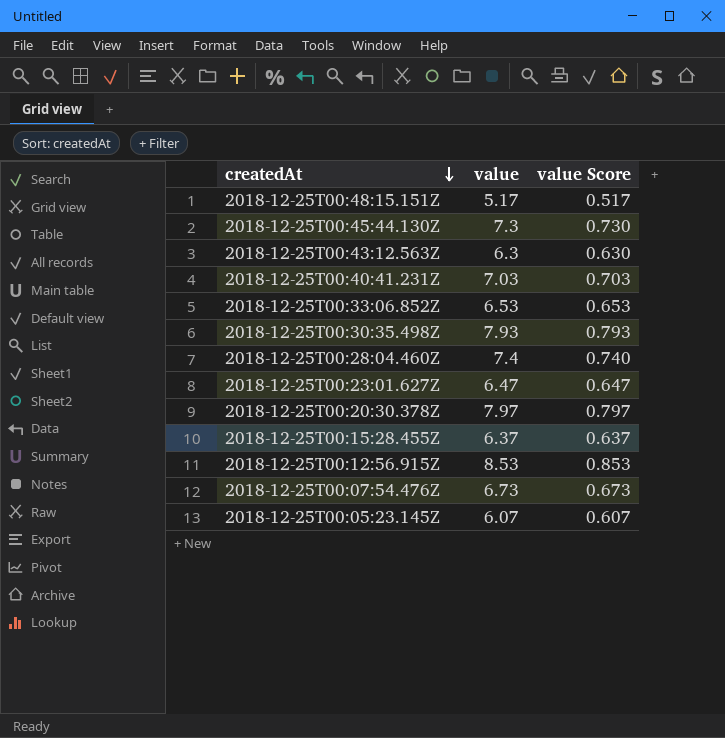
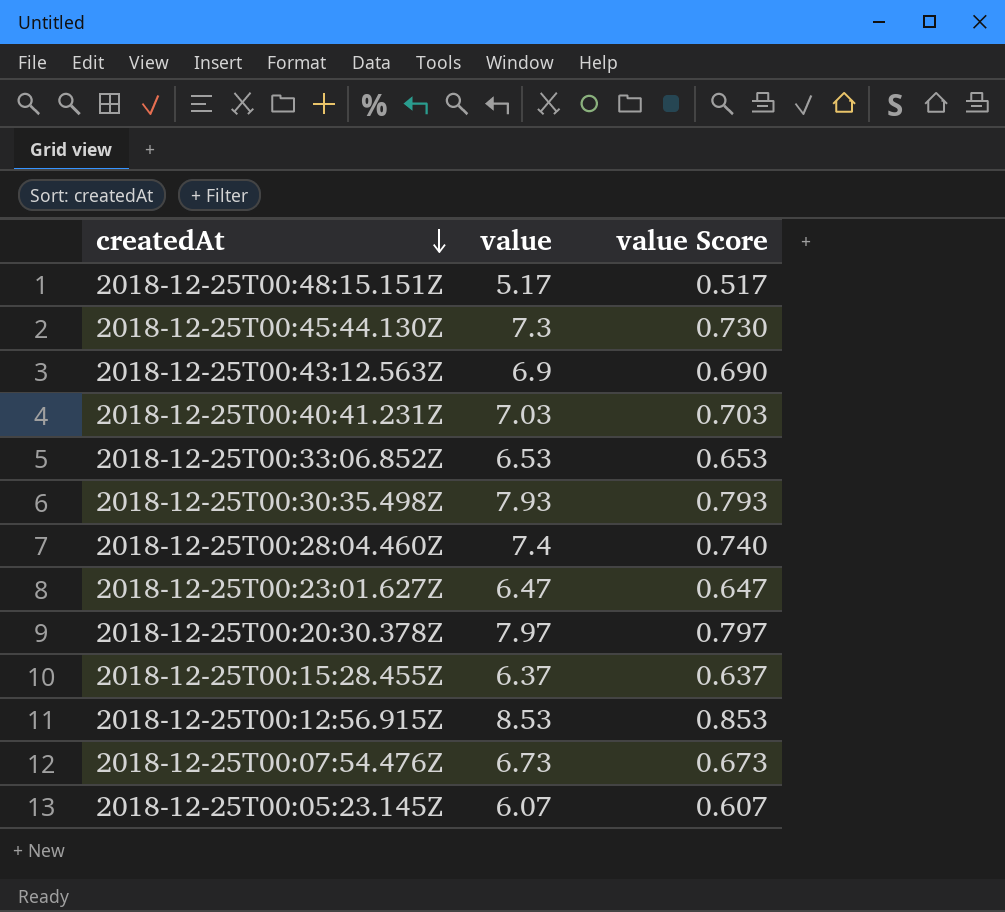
2018-12-25T00:43:12.563Z | value: 6.3 -> 6.9
2018-12-25T00:43:12.563Z | value Score: 0.630 -> 0.690

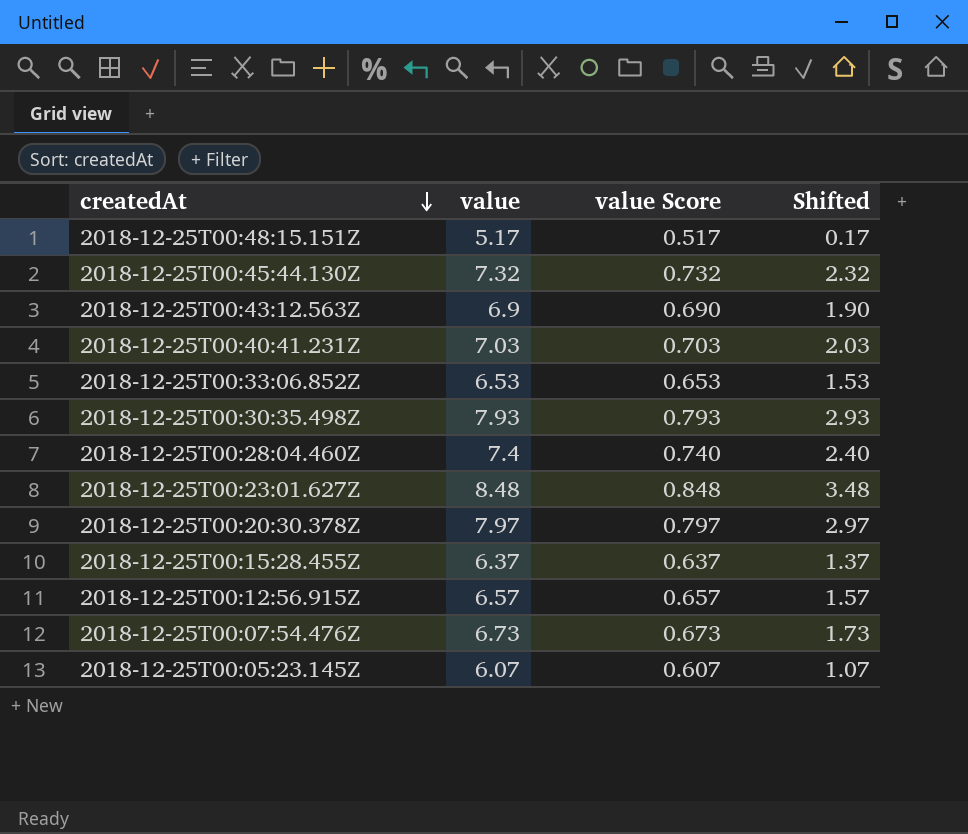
column Shifted | formula: none -> [value] - 5
2018-12-25T00:45:44.130Z | value: 7.3 -> 7.32
2018-12-25T00:45:44.130Z | value Score: 0.730 -> 0.732
2018-12-25T00:23:01.627Z | value: 6.47 -> 8.48
2018-12-25T00:23:01.627Z | value Score: 0.647 -> 0.848
2018-12-25T00:12:56.915Z | value: 8.53 -> 6.57
2018-12-25T00:12:56.915Z | value Score: 0.853 -> 0.657

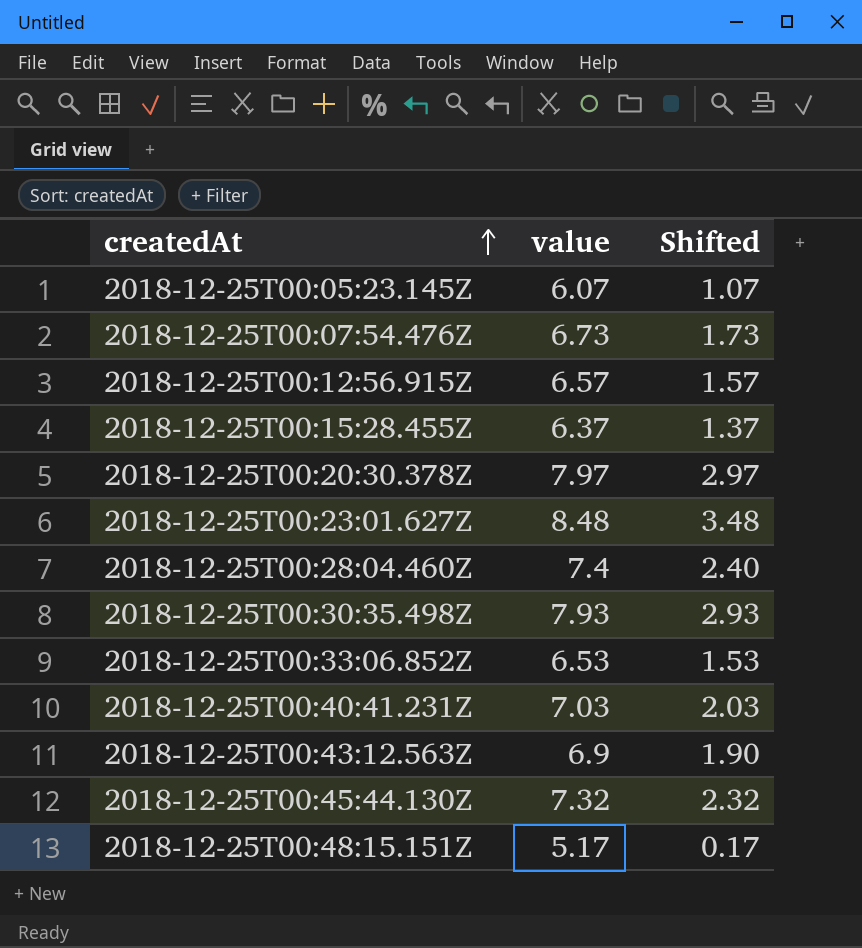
row order: createdAt descending -> createdAt ascending
column value Score | formula: [value] * 0.1 -> none

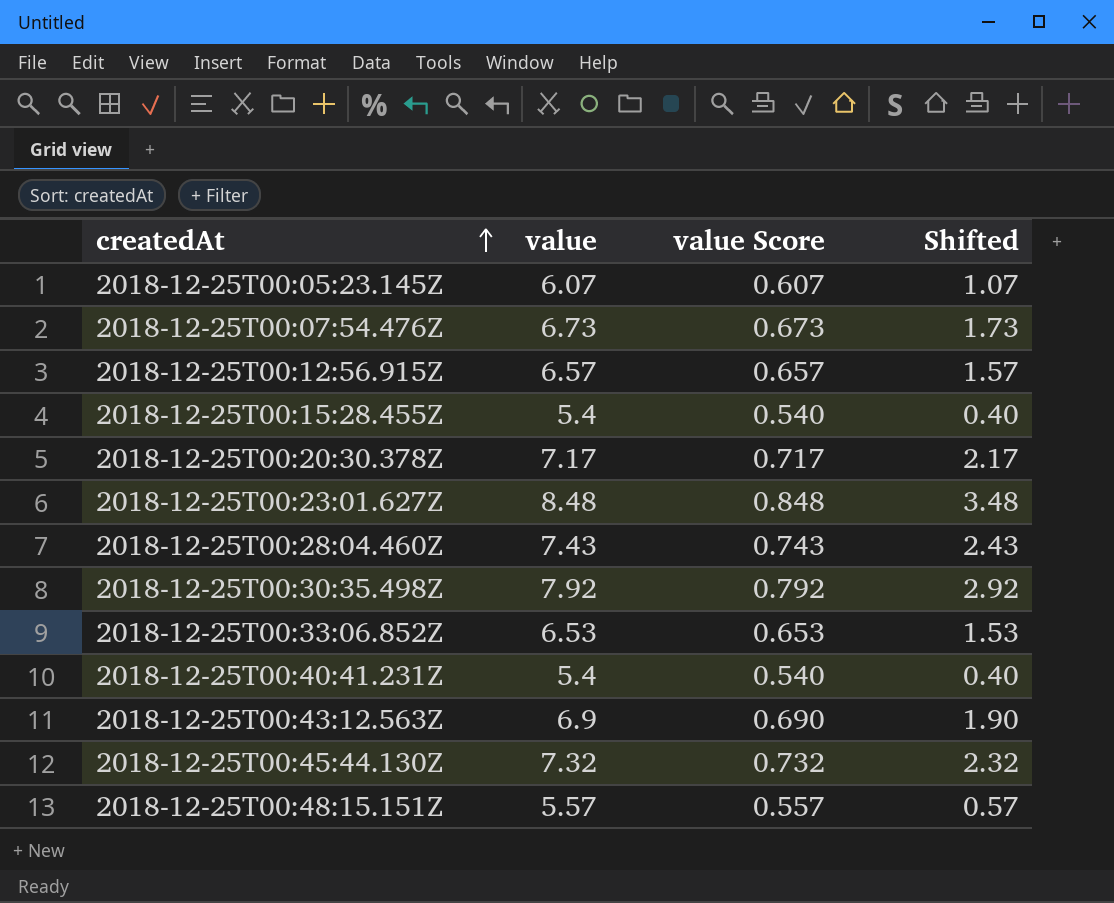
column value Score | formula: none -> [value] * 0.1
2018-12-25T00:15:28.455Z | value: 6.37 -> 5.4
2018-12-25T00:15:28.455Z | Shifted: 1.37 -> 0.40
2018-12-25T00:20:30.378Z | value: 7.97 -> 7.17
2018-12-25T00:20:30.378Z | Shifted: 2.97 -> 2.17
2018-12-25T00:28:04.460Z | value: 7.4 -> 7.43
2018-12-25T00:28:04.460Z | Shifted: 2.40 -> 2.43
2018-12-25T00:30:35.498Z | value: 7.93 -> 7.92
2018-12-25T00:30:35.498Z | Shifted: 2.93 -> 2.92
2018-12-25T00:40:41.231Z | value: 7.03 -> 5.4
2018-12-25T00:40:41.231Z | Shifted: 2.03 -> 0.40
2018-12-25T00:48:15.151Z | value: 5.17 -> 5.57
2018-12-25T00:48:15.151Z | Shifted: 0.17 -> 0.57

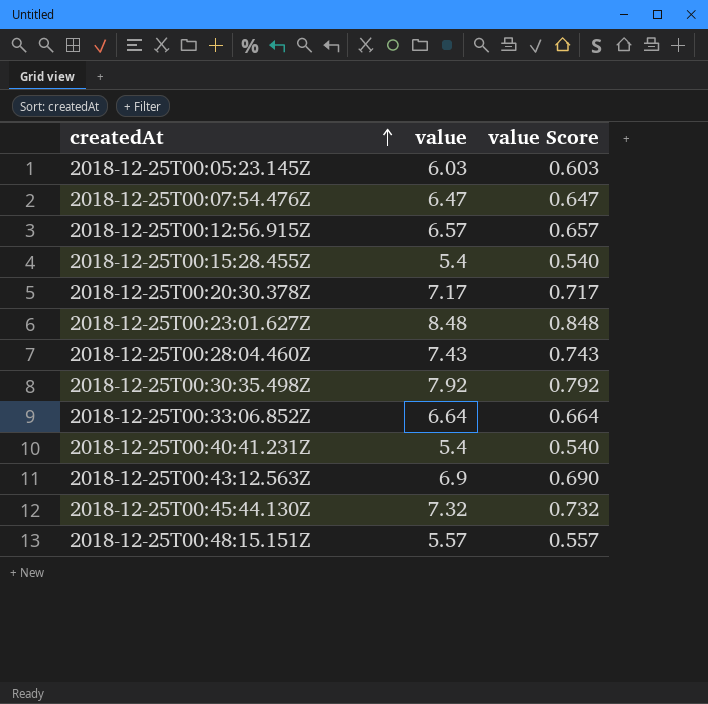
column Shifted | formula: [value] - 5 -> none
2018-12-25T00:05:23.145Z | value: 6.07 -> 6.03
2018-12-25T00:05:23.145Z | value Score: 0.607 -> 0.603
2018-12-25T00:07:54.476Z | value: 6.73 -> 6.47
2018-12-25T00:07:54.476Z | value Score: 0.673 -> 0.647
2018-12-25T00:33:06.852Z | value: 6.53 -> 6.64
2018-12-25T00:33:06.852Z | value Score: 0.653 -> 0.664

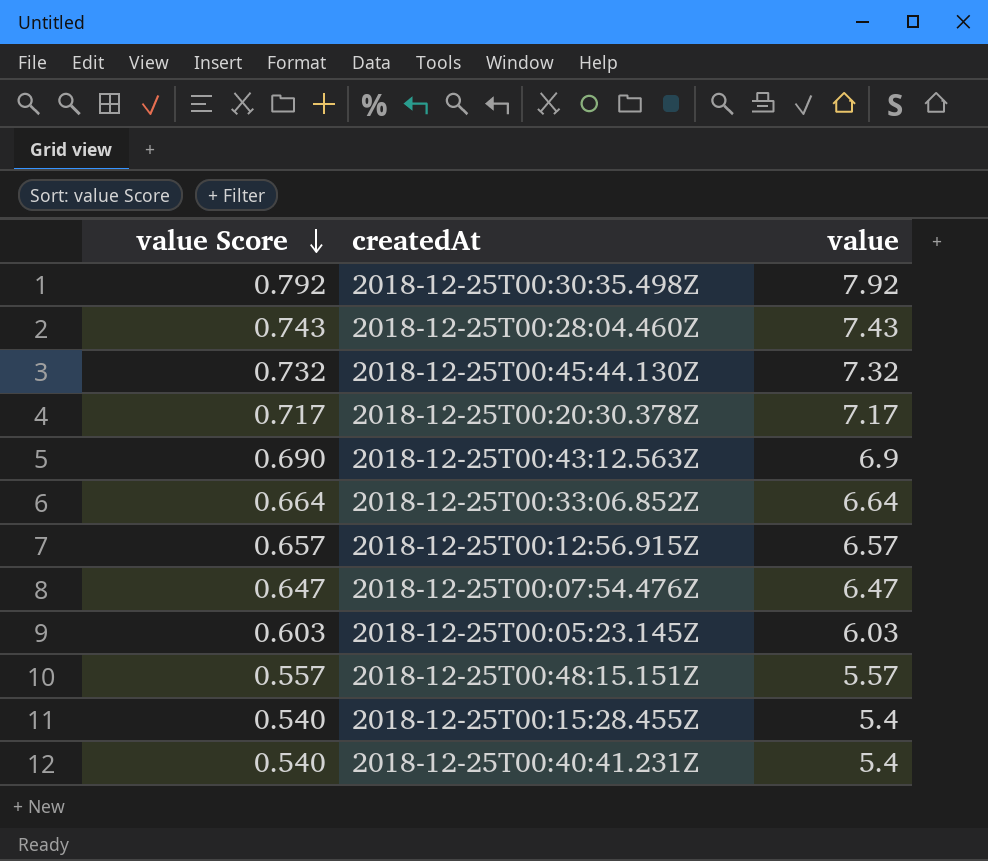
row order: createdAt ascending -> value Score descending
column value Score | position: 3 -> 1
row 2018-12-25T00:23:01.627Z: 8.48 | 0.848 -> none

